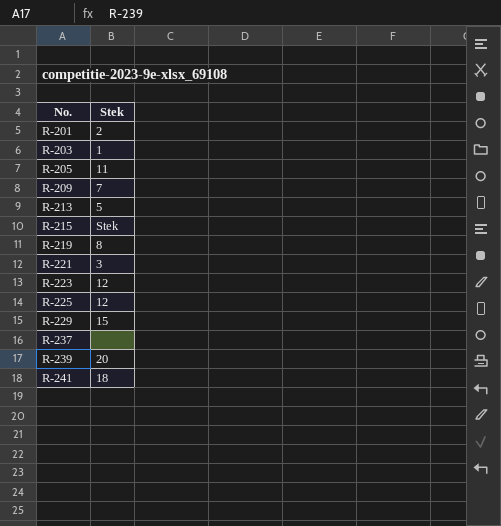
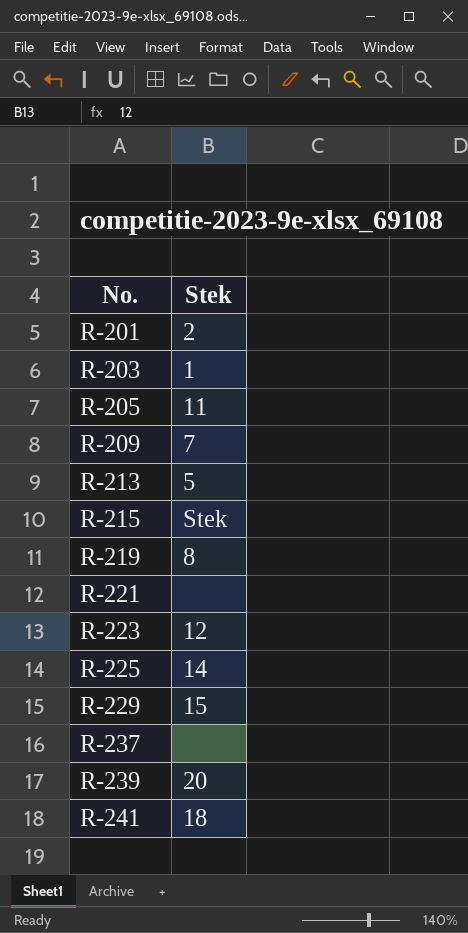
R-221 | Stek: 3 -> none
R-225 | Stek: 12 -> 14

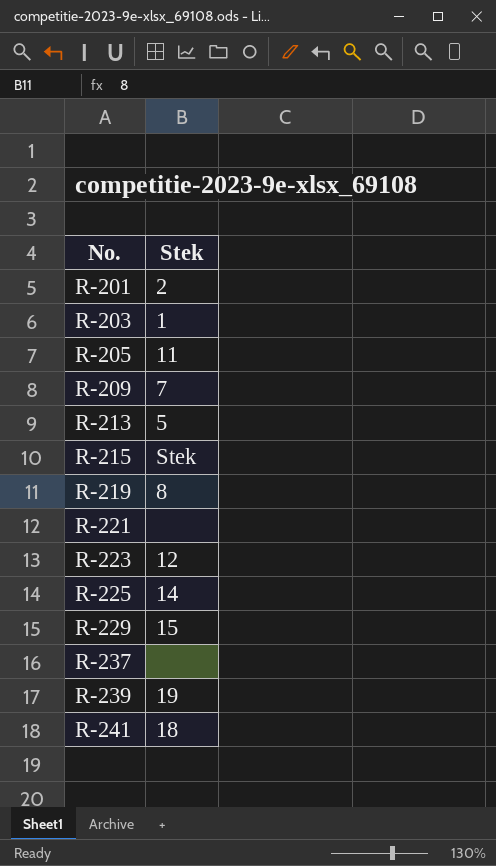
R-239 | Stek: 20 -> 19

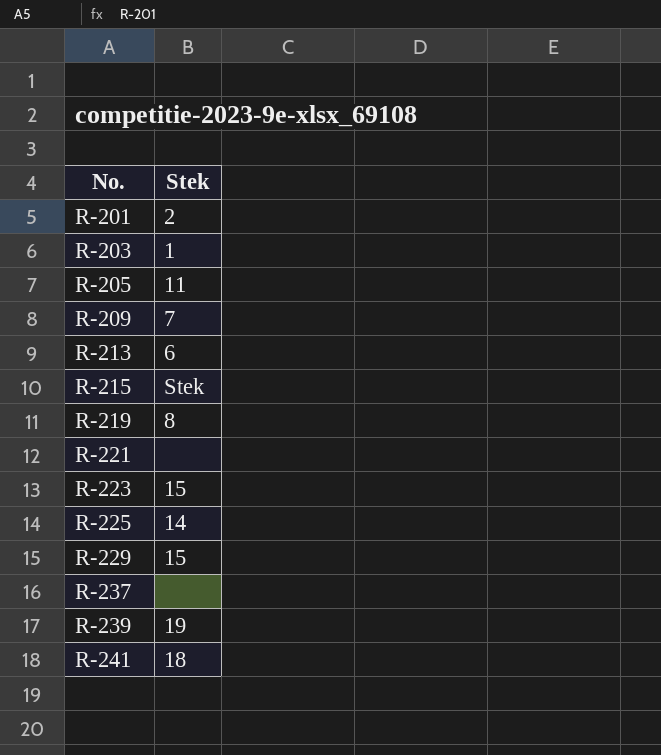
R-213 | Stek: 5 -> 6
R-223 | Stek: 12 -> 15

